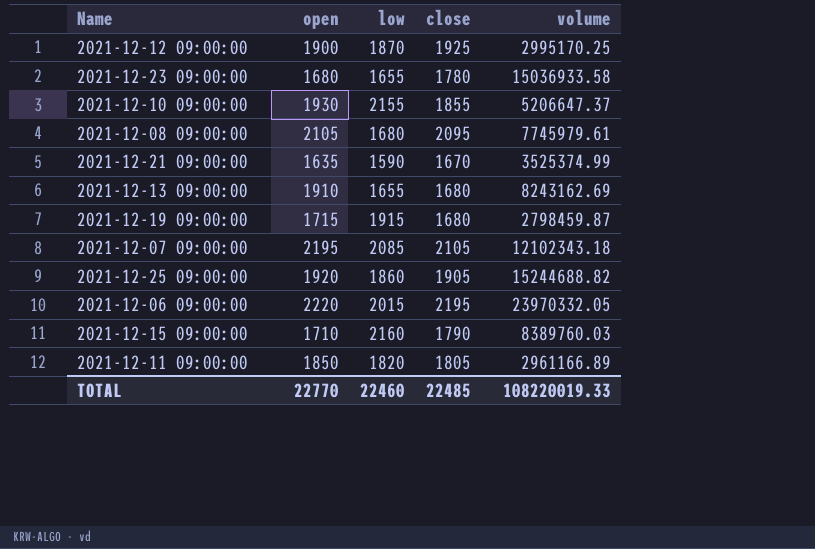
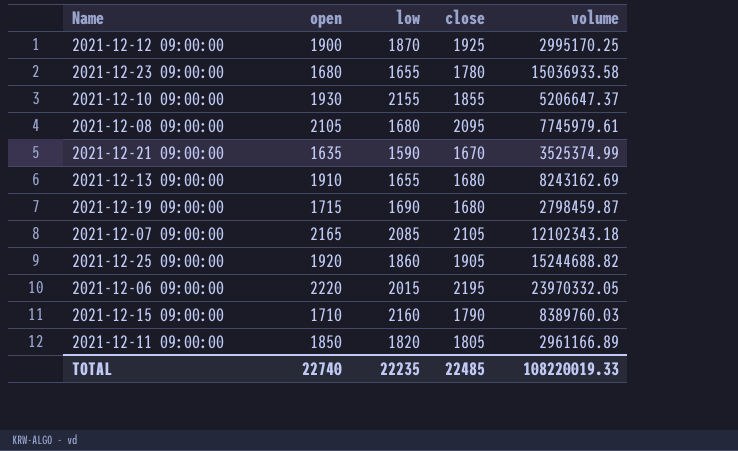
2021-12-19 09:00:00 | low: 1915 -> 1690
2021-12-07 09:00:00 | open: 2195 -> 2165
TOTAL | open: 22770 -> 22740
TOTAL | low: 22460 -> 22235

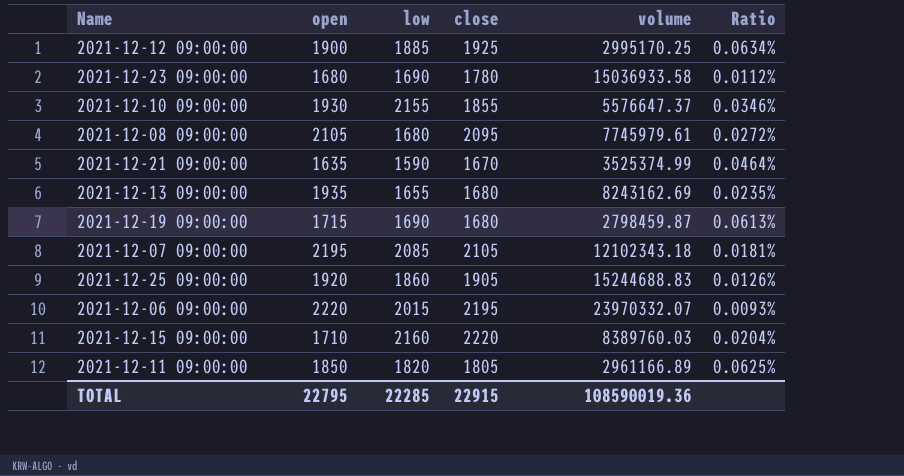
column Ratio | formula: none -> [open] / [volume]
2021-12-12 09:00:00 | low: 1870 -> 1885
2021-12-23 09:00:00 | low: 1655 -> 1690
2021-12-10 09:00:00 | volume: 5206647.37 -> 5576647.37
2021-12-13 09:00:00 | open: 1910 -> 1935
2021-12-07 09:00:00 | open: 2165 -> 2195
2021-12-25 09:00:00 | volume: 15244688.82 -> 15244688.83
2021-12-06 09:00:00 | volume: 23970332.05 -> 23970332.07
2021-12-15 09:00:00 | close: 1790 -> 2220
TOTAL | open: 22740 -> 22795
TOTAL | low: 22235 -> 22285
TOTAL | close: 22485 -> 22915
TOTAL | volume: 108220019.33 -> 108590019.36

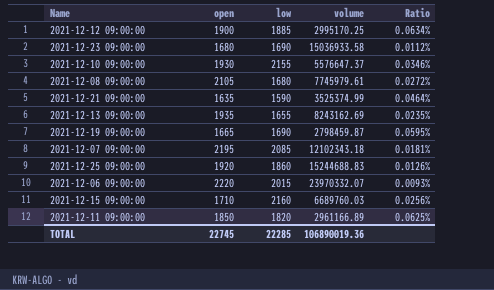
column close | position: 4 -> none
2021-12-19 09:00:00 | open: 1715 -> 1665
2021-12-19 09:00:00 | Ratio: 0.0613% -> 0.0595%
2021-12-15 09:00:00 | volume: 8389760.03 -> 6689760.03
2021-12-15 09:00:00 | Ratio: 0.0204% -> 0.0256%
TOTAL | open: 22795 -> 22745
TOTAL | volume: 108590019.36 -> 106890019.36

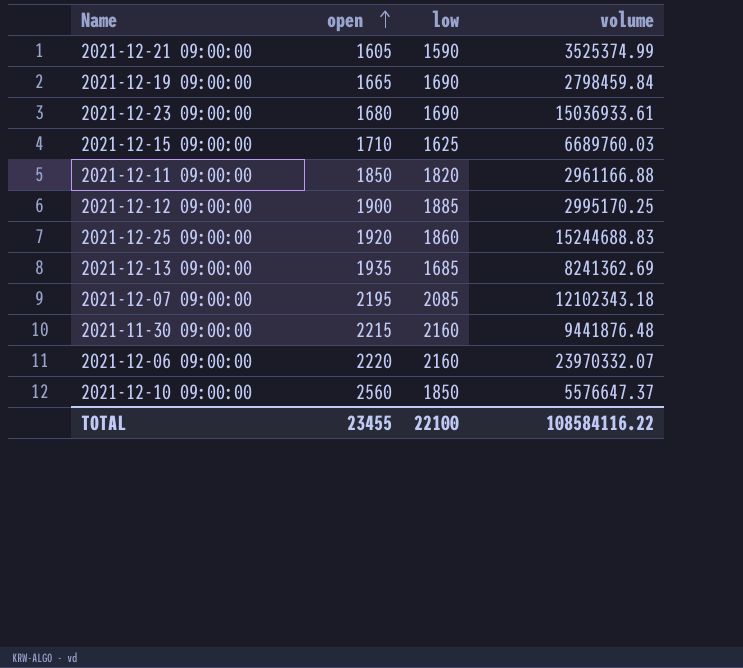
row order: none -> open ascending
column Ratio | formula: [open] / [volume] -> none
row 2021-12-08 09:00:00: 2105 | 1680 | 7745979.61 | 0.0272% -> none
2021-12-21 09:00:00 | open: 1635 -> 1605
2021-12-19 09:00:00 | volume: 2798459.87 -> 2798459.84
2021-12-23 09:00:00 | volume: 15036933.58 -> 15036933.61
2021-12-15 09:00:00 | low: 2160 -> 1625
2021-12-11 09:00:00 | volume: 2961166.89 -> 2961166.88
2021-12-13 09:00:00 | low: 1655 -> 1685
2021-12-13 09:00:00 | volume: 8243162.69 -> 8241362.69
row 2021-11-30 09:00:00: none -> 2215 | 2160 | 9441876.48
2021-12-06 09:00:00 | low: 2015 -> 2160
2021-12-10 09:00:00 | open: 1930 -> 2560
2021-12-10 09:00:00 | low: 2155 -> 1850
TOTAL | open: 22745 -> 23455
TOTAL | low: 22285 -> 22100
TOTAL | volume: 106890019.36 -> 108584116.22

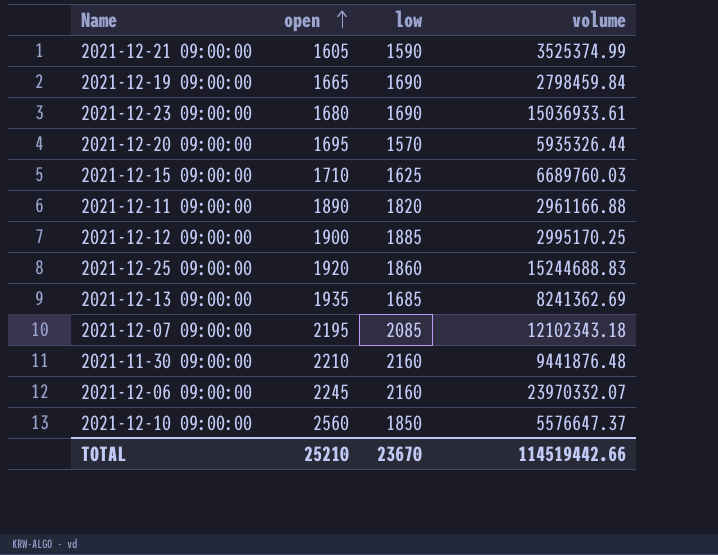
row 2021-12-20 09:00:00: none -> 1695 | 1570 | 5935326.44
2021-12-11 09:00:00 | open: 1850 -> 1890
2021-11-30 09:00:00 | open: 2215 -> 2210
2021-12-06 09:00:00 | open: 2220 -> 2245
TOTAL | open: 23455 -> 25210
TOTAL | low: 22100 -> 23670
TOTAL | volume: 108584116.22 -> 114519442.66

